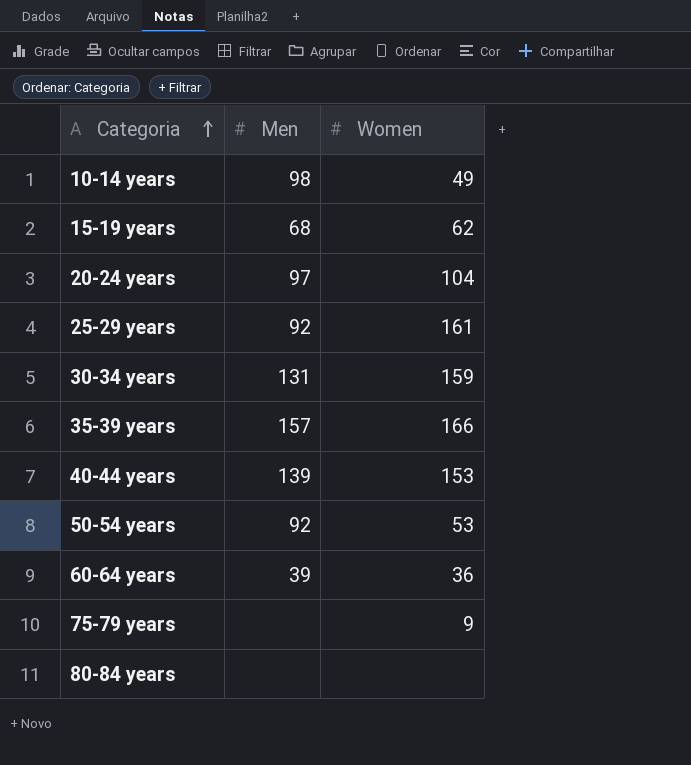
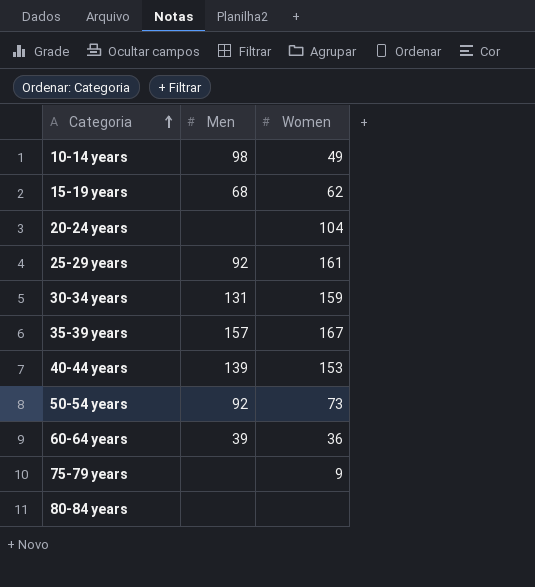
20-24 years | Men: 97 -> none
35-39 years | Women: 166 -> 167
50-54 years | Women: 53 -> 73

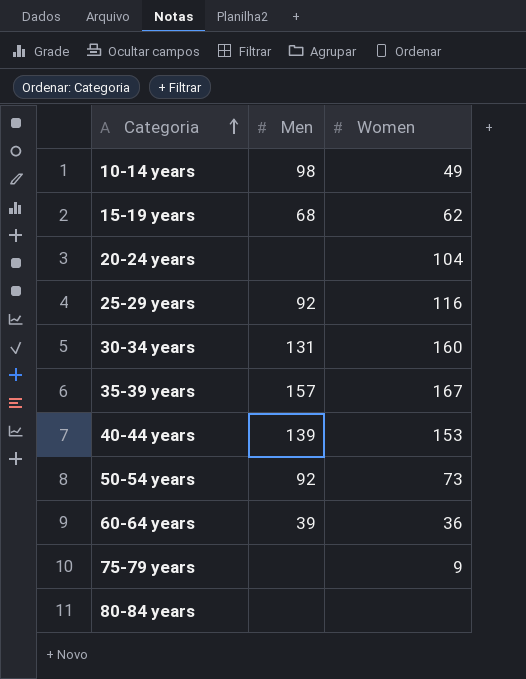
25-29 years | Women: 161 -> 116
30-34 years | Women: 159 -> 160

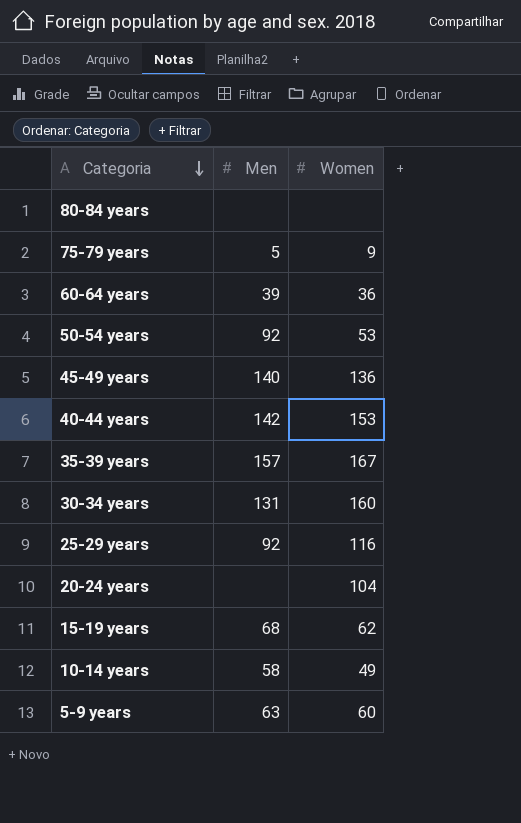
row order: Categoria ascending -> Categoria descending
75-79 years | Men: none -> 5
50-54 years | Women: 73 -> 53
row 45-49 years: none -> 140 | 136
40-44 years | Men: 139 -> 142
10-14 years | Men: 98 -> 58
row 5-9 years: none -> 63 | 60

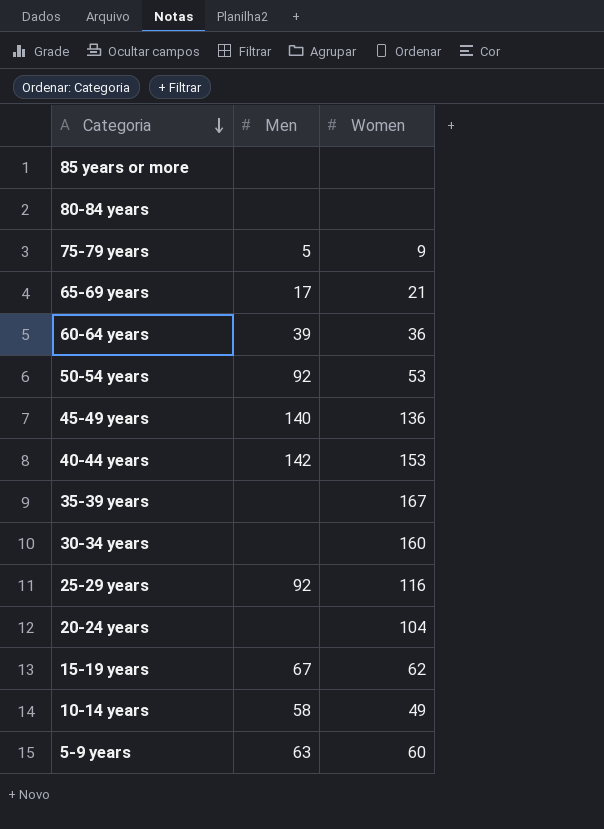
row 85 years or more: none -> none | none
row 65-69 years: none -> 17 | 21
35-39 years | Men: 157 -> none
30-34 years | Men: 131 -> none
15-19 years | Men: 68 -> 67

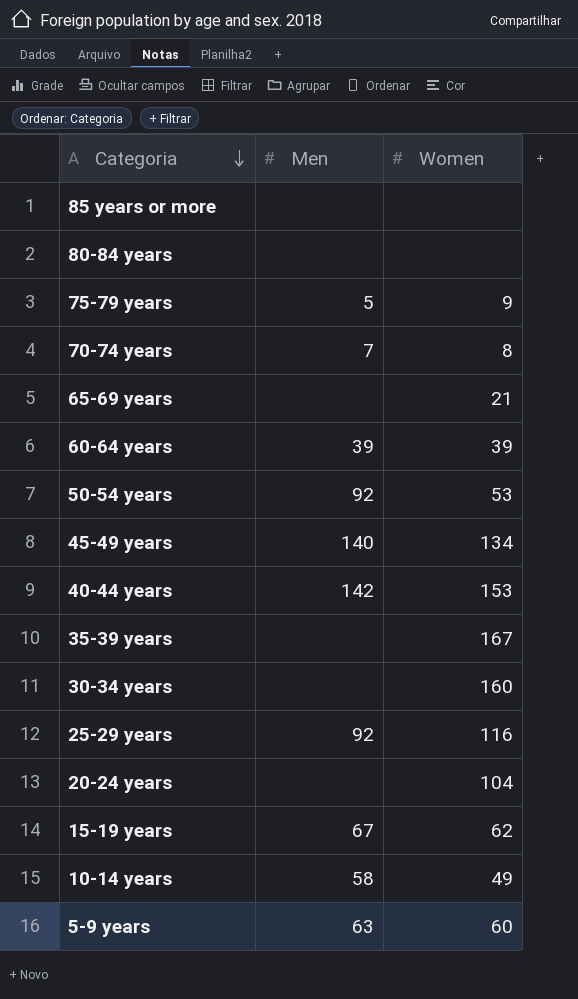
row 70-74 years: none -> 7 | 8
65-69 years | Men: 17 -> none
60-64 years | Women: 36 -> 39
45-49 years | Women: 136 -> 134

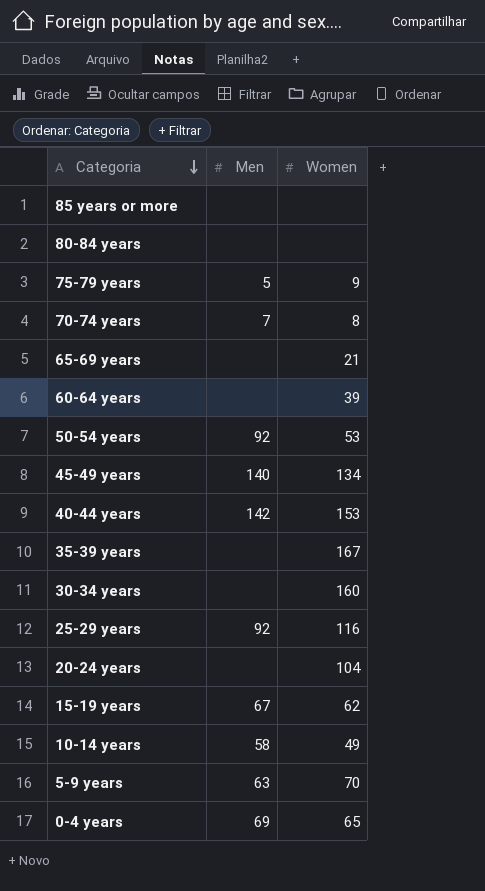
60-64 years | Men: 39 -> none
5-9 years | Women: 60 -> 70
row 0-4 years: none -> 69 | 65

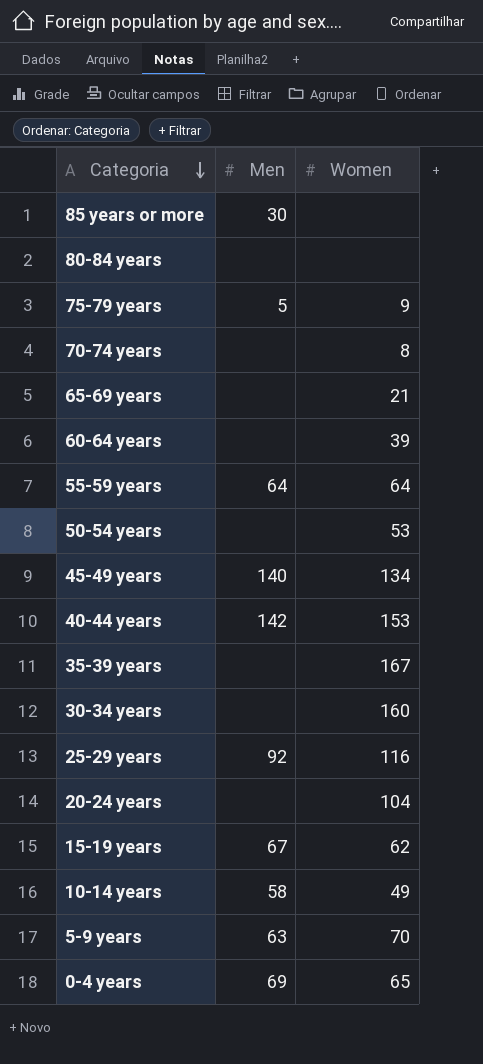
85 years or more | Men: none -> 30
70-74 years | Men: 7 -> none
row 55-59 years: none -> 64 | 64
50-54 years | Men: 92 -> none

